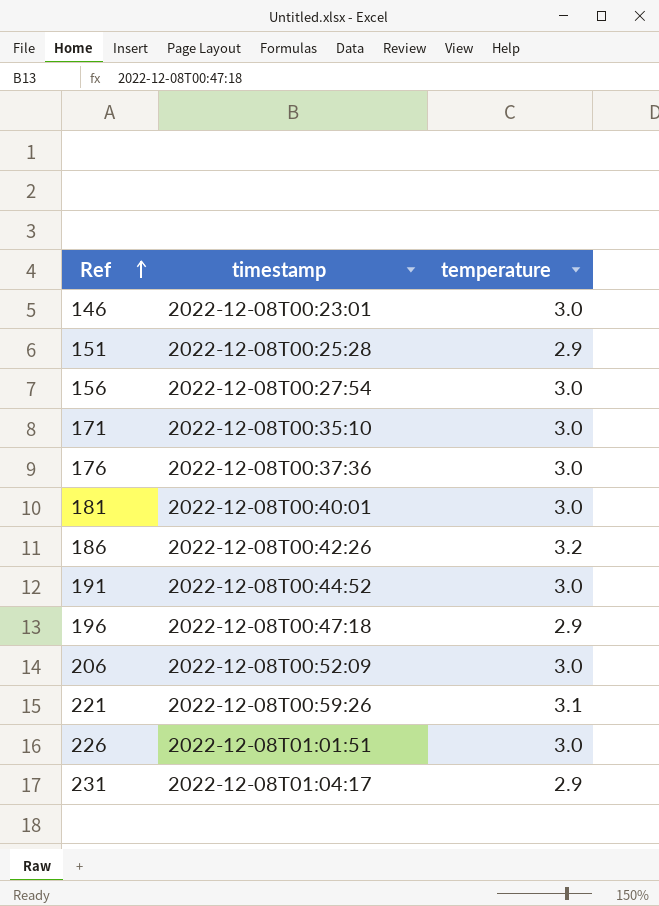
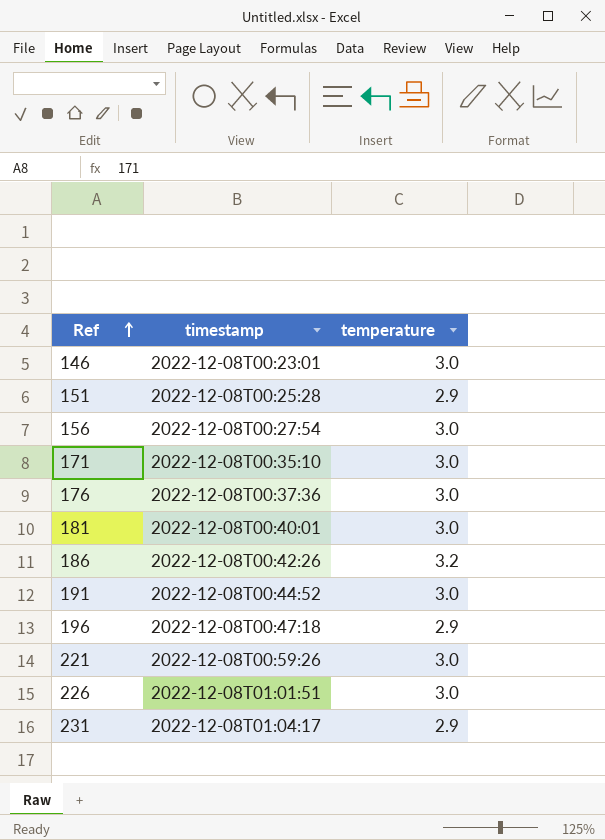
row 206: 2022-12-08T00:52:09 | 3.0 -> none
221 | temperature: 3.1 -> 3.0

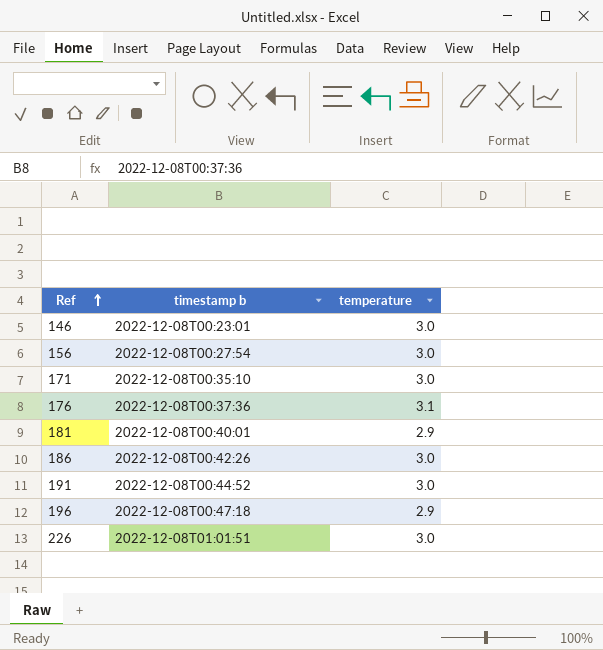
column name: timestamp -> timestamp b
row 151: 2022-12-08T00:25:28 | 2.9 -> none
row 221: 2022-12-08T00:59:26 | 3.0 -> none
row 231: 2022-12-08T01:04:17 | 2.9 -> none
176 | temperature: 3.0 -> 3.1
181 | temperature: 3.0 -> 2.9
186 | temperature: 3.2 -> 3.0

